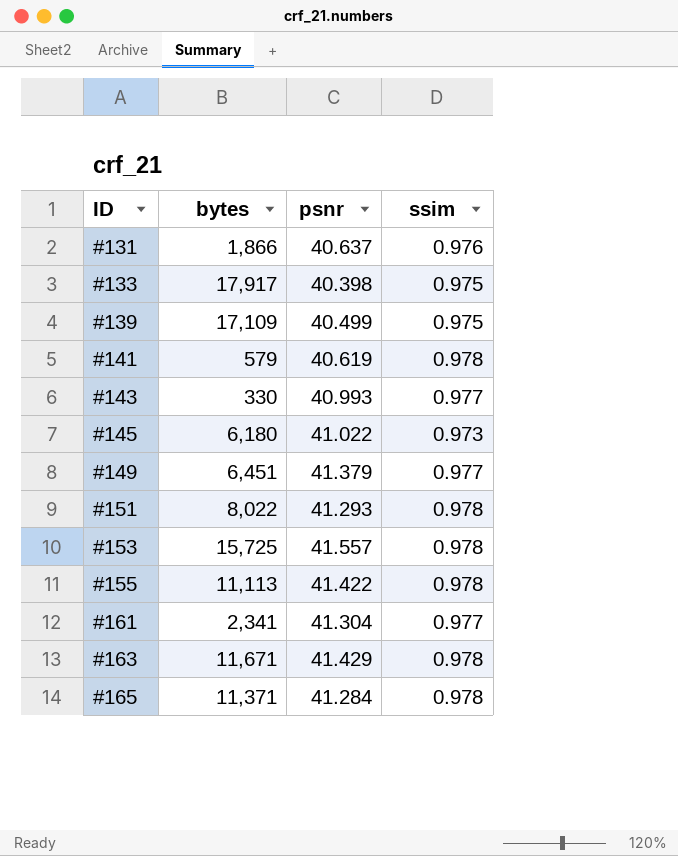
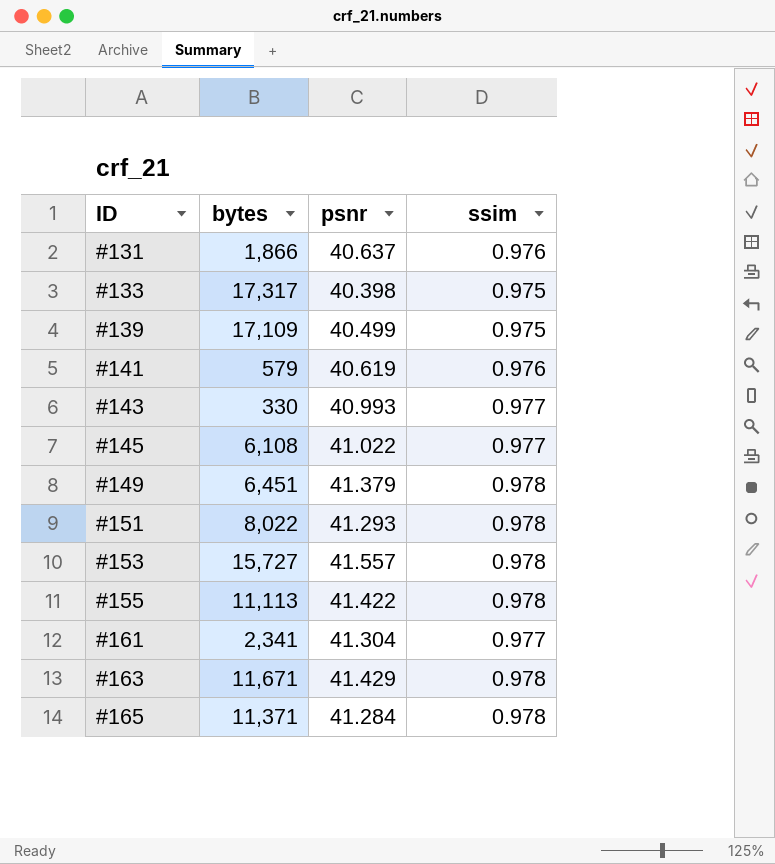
#133 | bytes: 17,917 -> 17,317
#141 | ssim: 0.978 -> 0.976
#145 | bytes: 6,180 -> 6,108
#145 | ssim: 0.973 -> 0.977
#149 | ssim: 0.977 -> 0.978
#153 | bytes: 15,725 -> 15,727

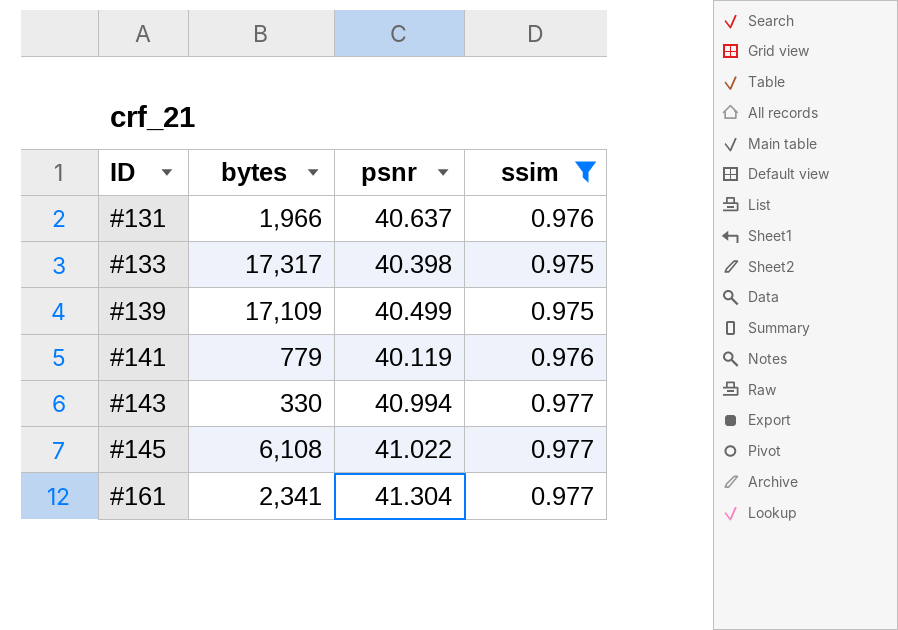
filter: none -> ssim != 0.978
#131 | bytes: 1,866 -> 1,966
#141 | bytes: 579 -> 779
#141 | psnr: 40.619 -> 40.119
#143 | psnr: 40.993 -> 40.994

